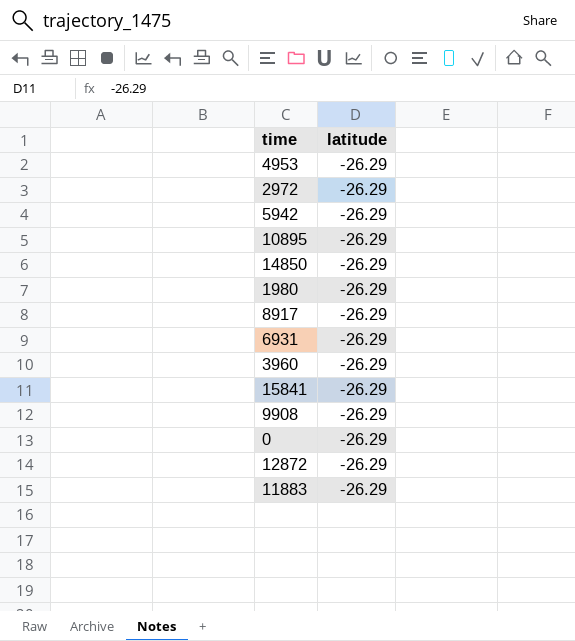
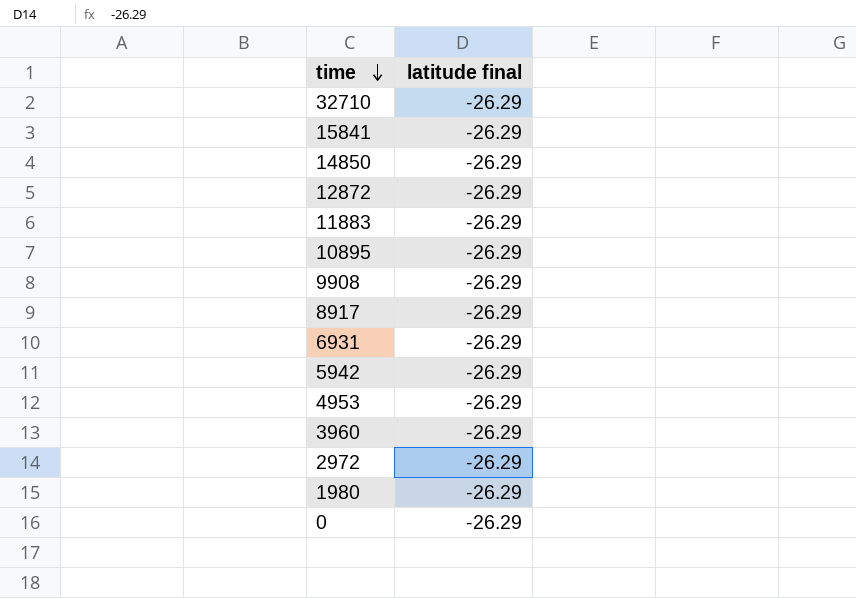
row order: none -> time descending
column name: latitude -> latitude final
row 32710: none -> -26.29

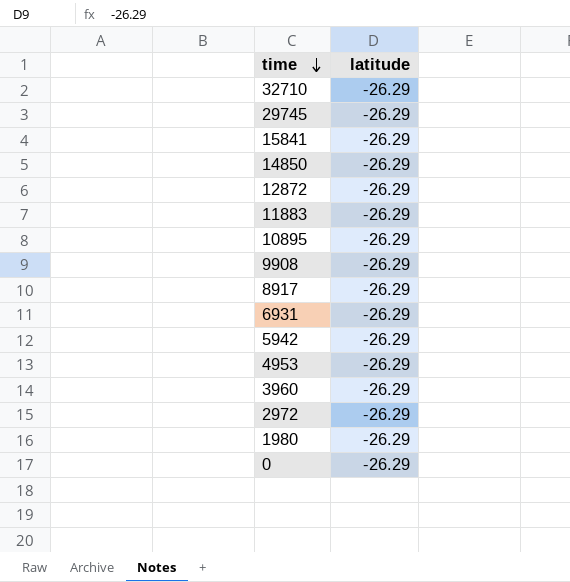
column name: latitude final -> latitude
row 29745: none -> -26.29

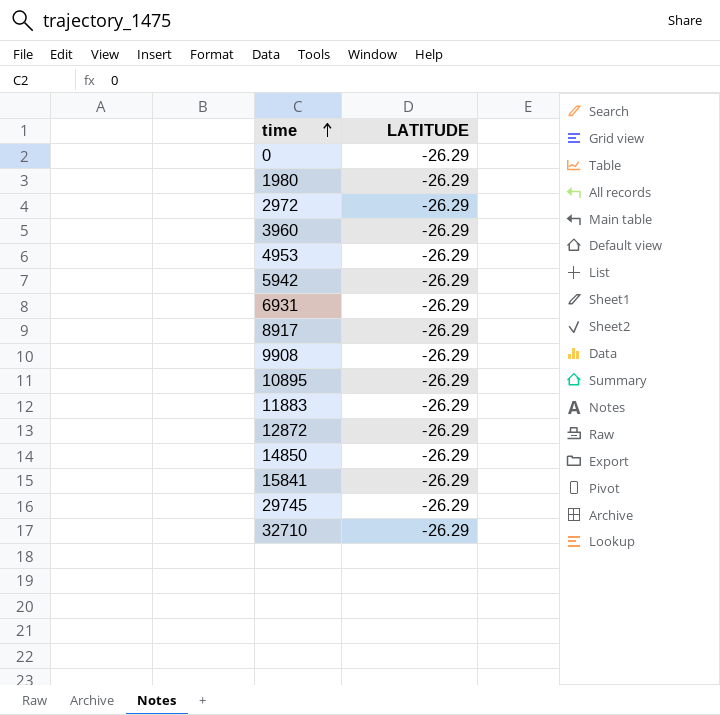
row order: time descending -> time ascending
column name: latitude -> LATITUDE

